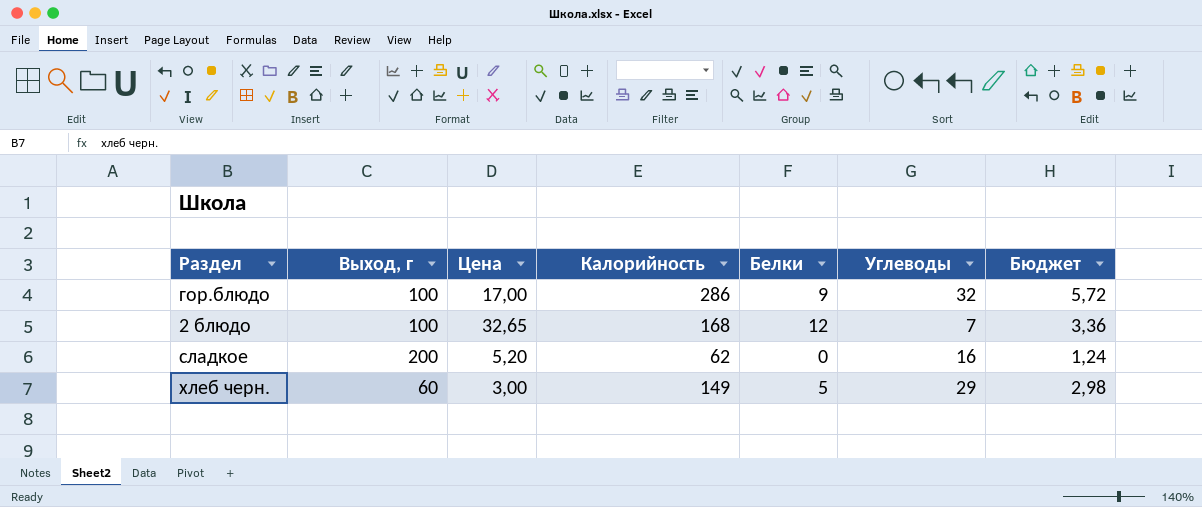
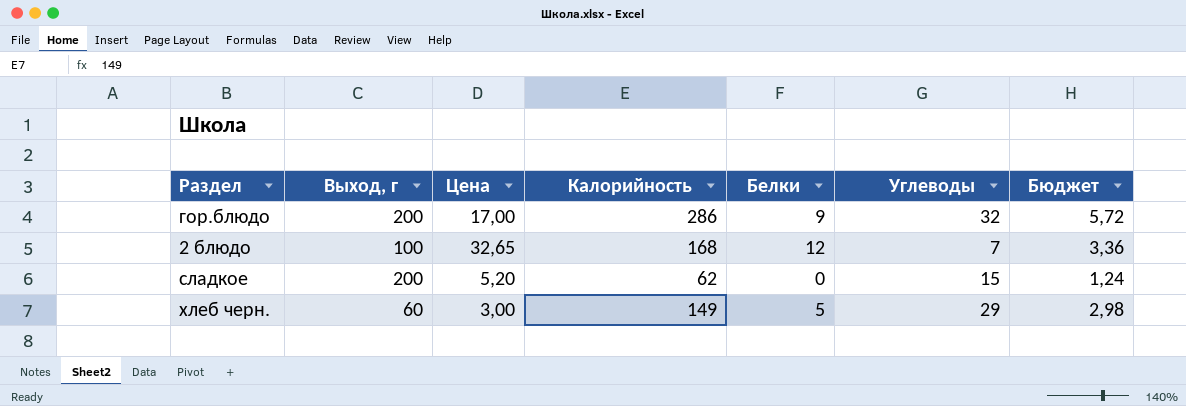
гор.блюдо | Выход, г: 100 -> 200
сладкое | Углеводы: 16 -> 15

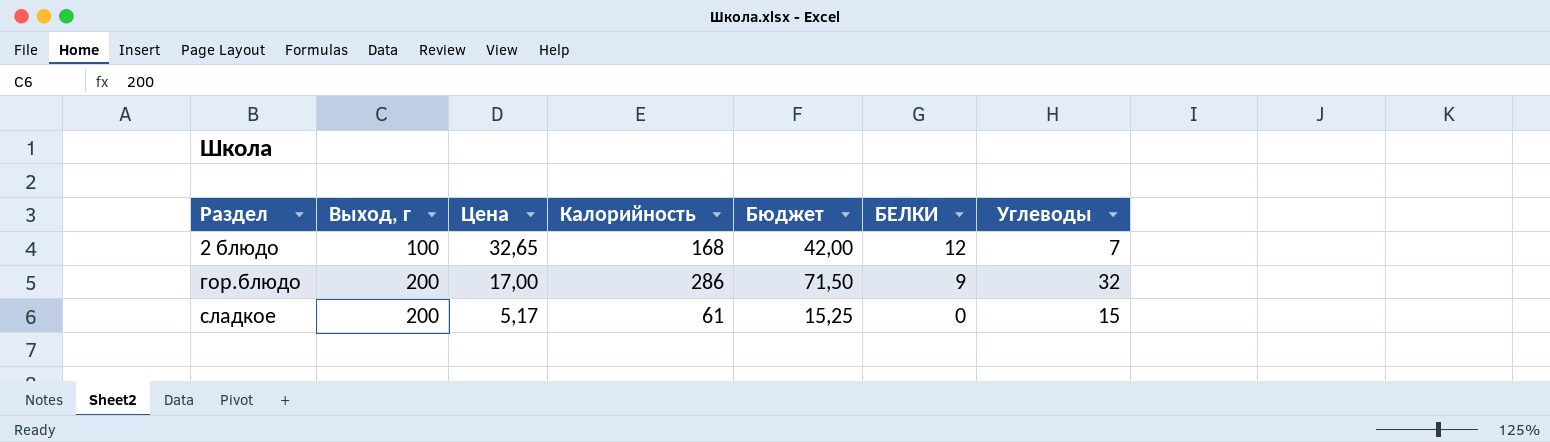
row order: none -> Раздел ascending
column Бюджет | formula: [Калорийность] * 0,02 -> [Калорийность] * 0,25
column Бюджет | position: 7 -> 5
column name: Белки -> БЕЛКИ
row хлеб черн.: 60 | 3,00 | 149 | 5 | 29 | 2,98 -> none
сладкое | Цена: 5,20 -> 5,17
сладкое | Калорийность: 62 -> 61

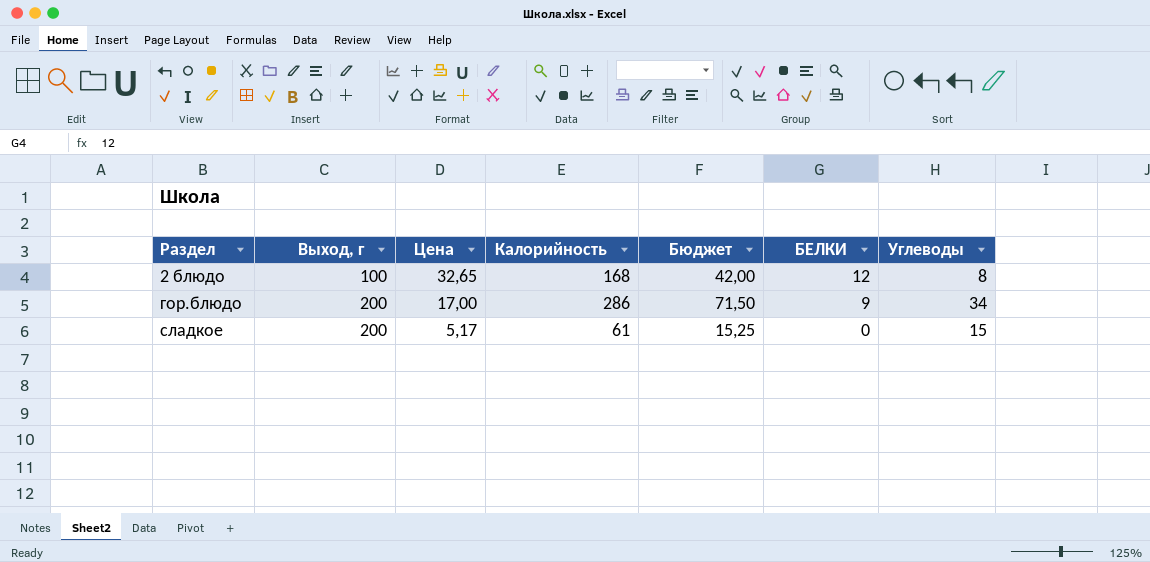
2 блюдо | Углеводы: 7 -> 8
гор.блюдо | Углеводы: 32 -> 34

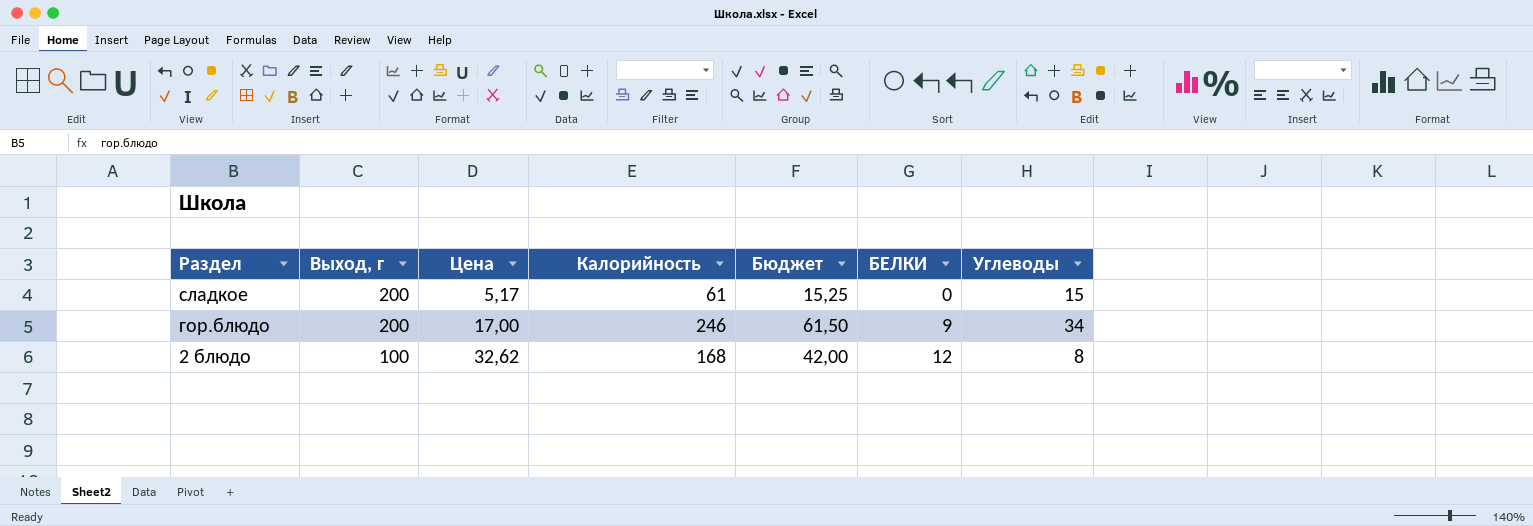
row order: Раздел ascending -> Раздел descending
гор.блюдо | Калорийность: 286 -> 246
гор.блюдо | Бюджет: 71,50 -> 61,50
2 блюдо | Цена: 32,65 -> 32,62

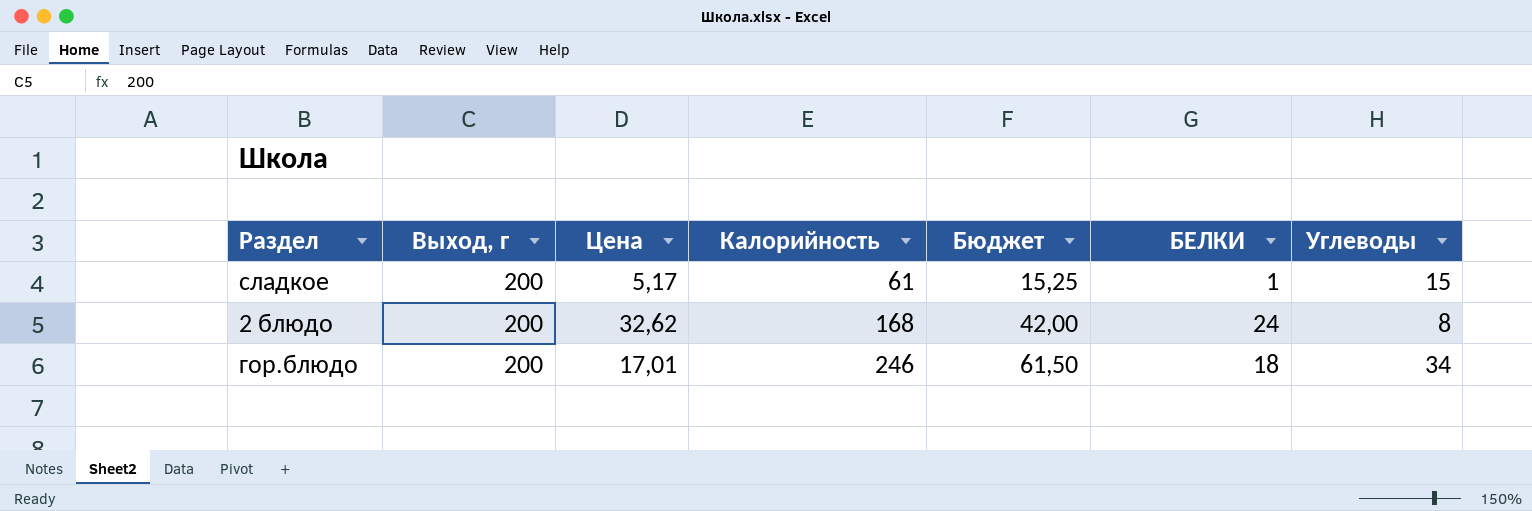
row order: Раздел descending -> Калорийность ascending
сладкое | БЕЛКИ: 0 -> 1
2 блюдо | Выход, г: 100 -> 200
2 блюдо | БЕЛКИ: 12 -> 24
гор.блюдо | Цена: 17,00 -> 17,01
гор.блюдо | БЕЛКИ: 9 -> 18

